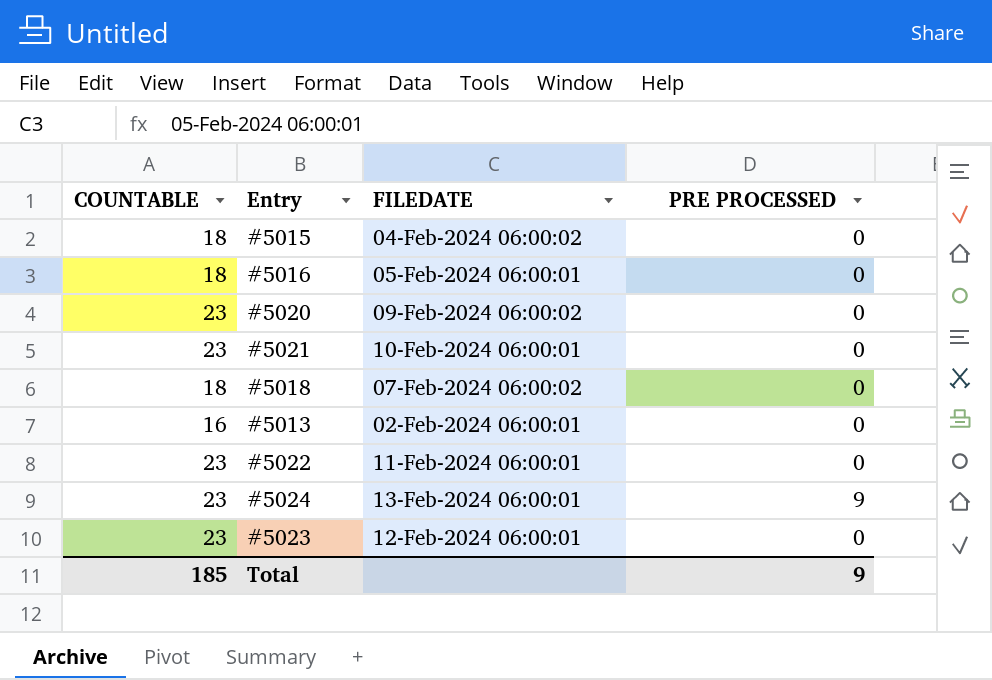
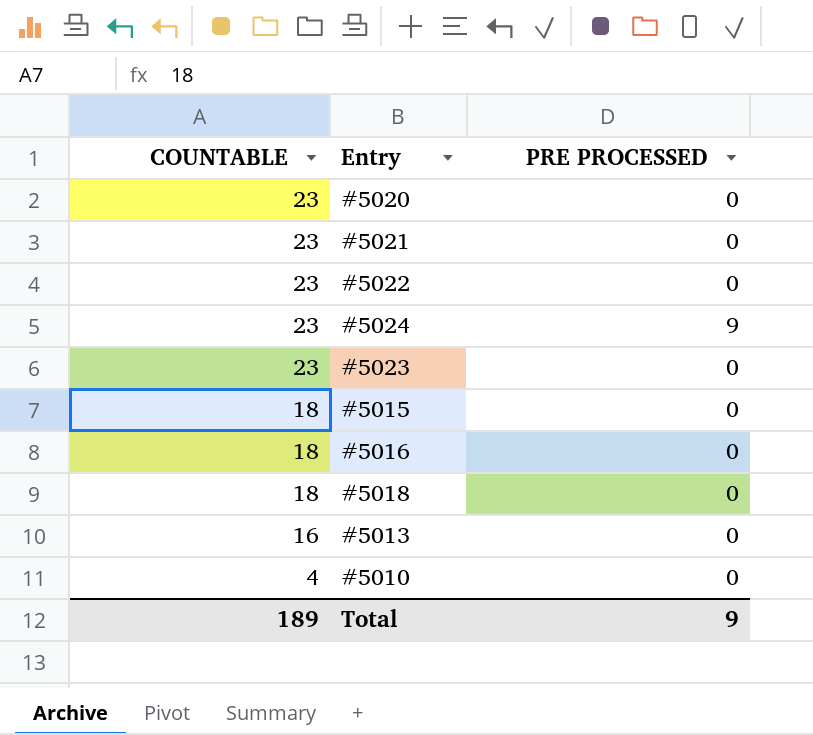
row order: none -> COUNTABLE descending
column FILEDATE | position: 3 -> none
row #5010: none -> 4 | 0
Total | COUNTABLE: 185 -> 189

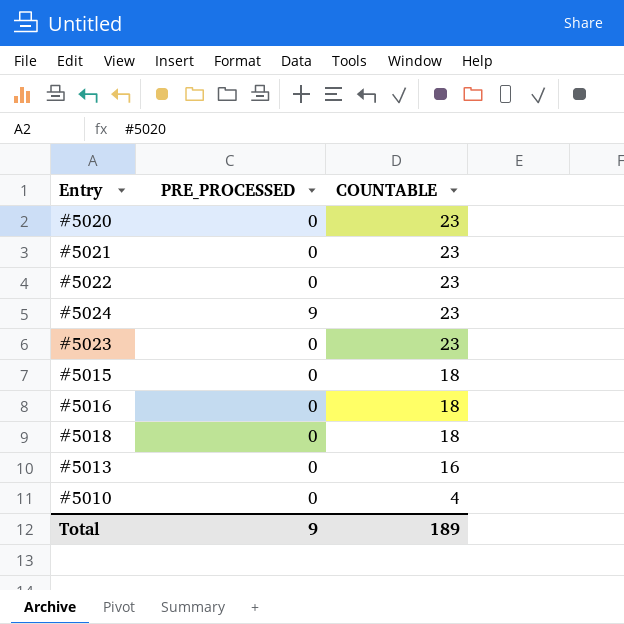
column name: PRE PROCESSED -> PRE_PROCESSED
column COUNTABLE | position: 1 -> 3

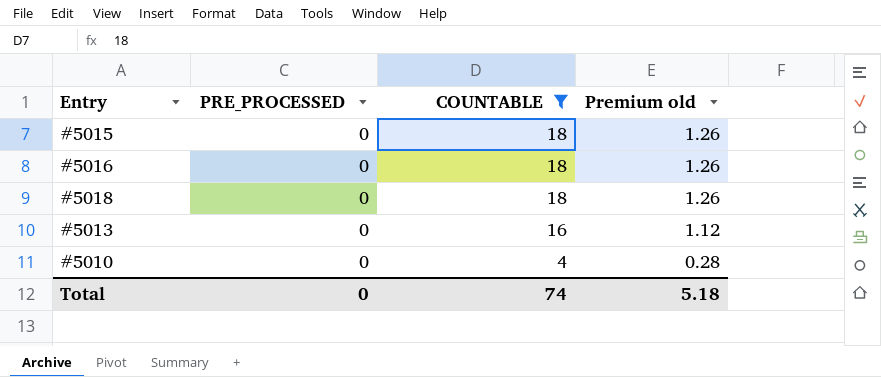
filter: none -> COUNTABLE != 23
column Premium old | formula: none -> [COUNTABLE] * 0.07
Total | PRE_PROCESSED: 9 -> 0
Total | COUNTABLE: 189 -> 74

